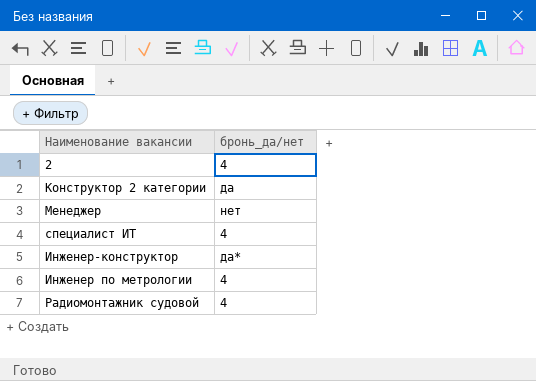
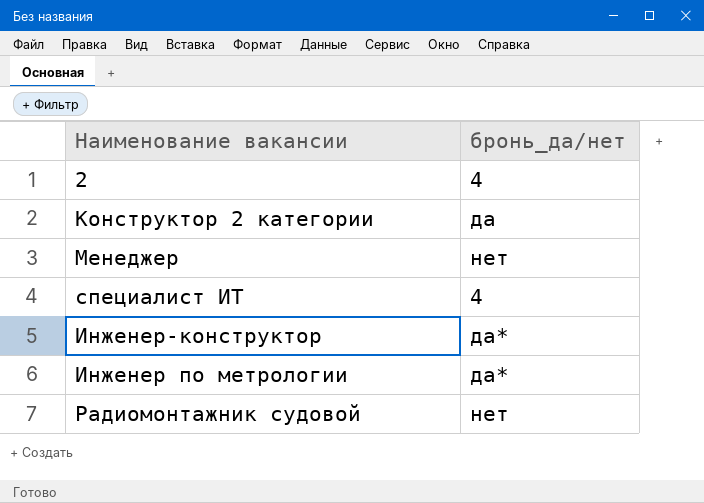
Инженер по метрологии | бронь_да/нет: 4 -> да*
Радиомонтажник судовой | бронь_да/нет: 4 -> нет

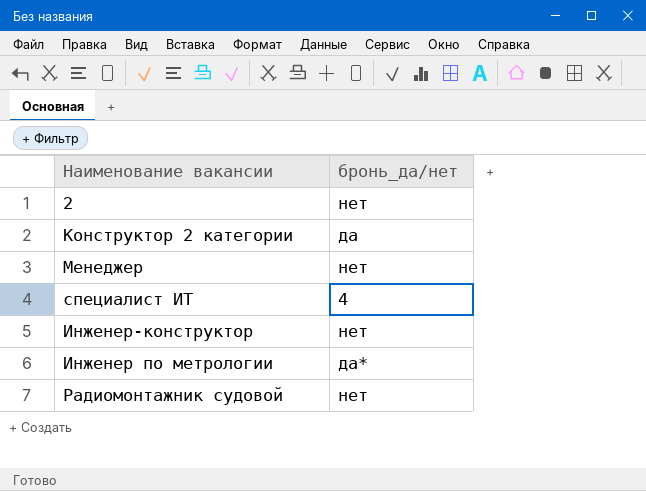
2 | бронь_да/нет: 4 -> нет
Инженер-конструктор | бронь_да/нет: да* -> нет

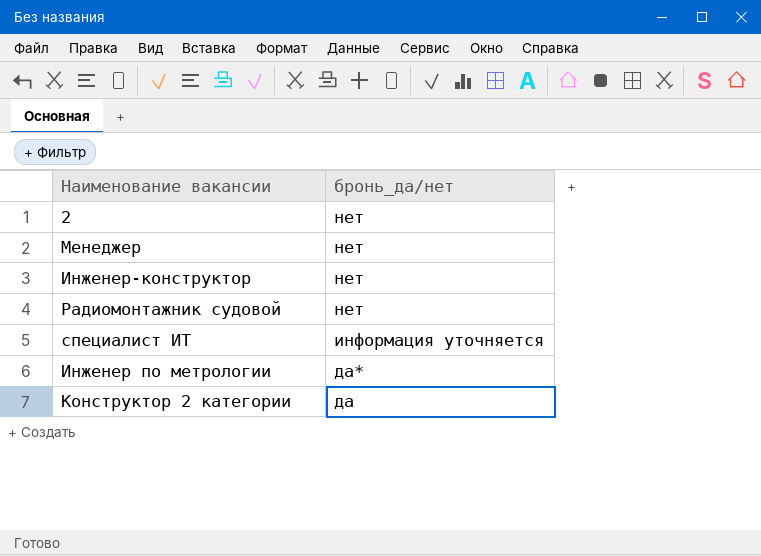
row order: none -> бронь_да/нет descending
специалист ИТ | бронь_да/нет: 4 -> информация уточняется

